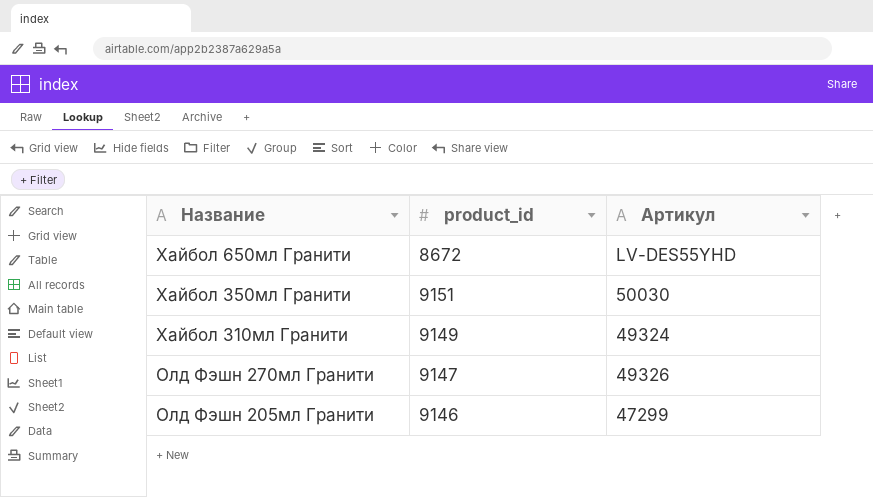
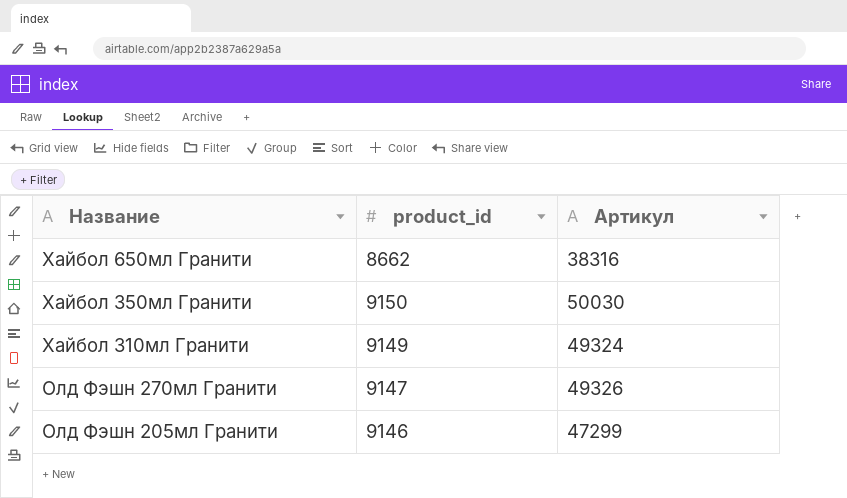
Хайбол 650мл Гранити | product_id: 8672 -> 8662
Хайбол 650мл Гранити | Артикул: LV-DES55YHD -> 38316
Хайбол 350мл Гранити | product_id: 9151 -> 9150

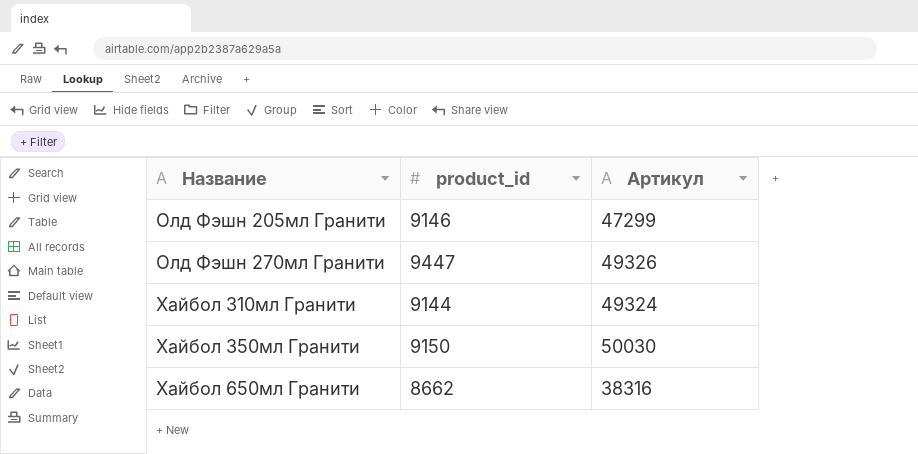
row order: Название descending -> Название ascending
Олд Фэшн 270мл Гранити | product_id: 9147 -> 9447
Хайбол 310мл Гранити | product_id: 9149 -> 9144

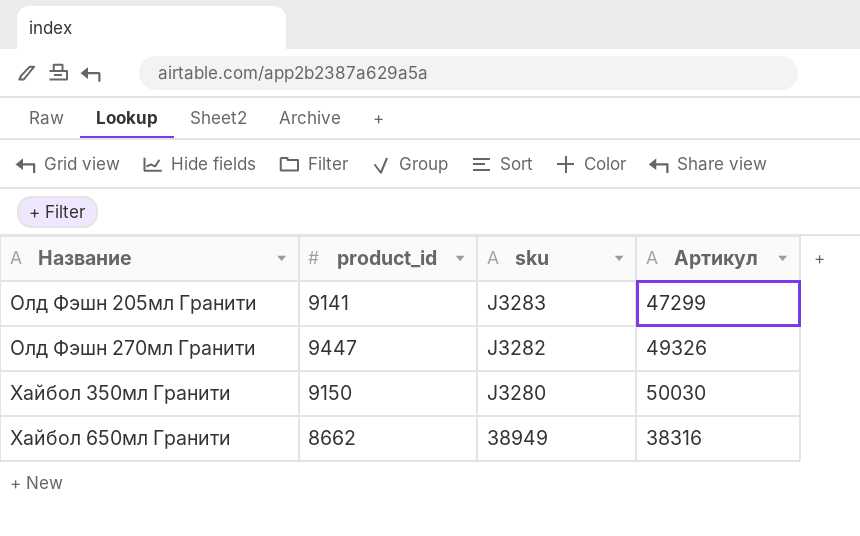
column sku | position: none -> 3
row Хайбол 310мл Гранити: 9144 | 49324 -> none
Олд Фэшн 205мл Гранити | product_id: 9146 -> 9141

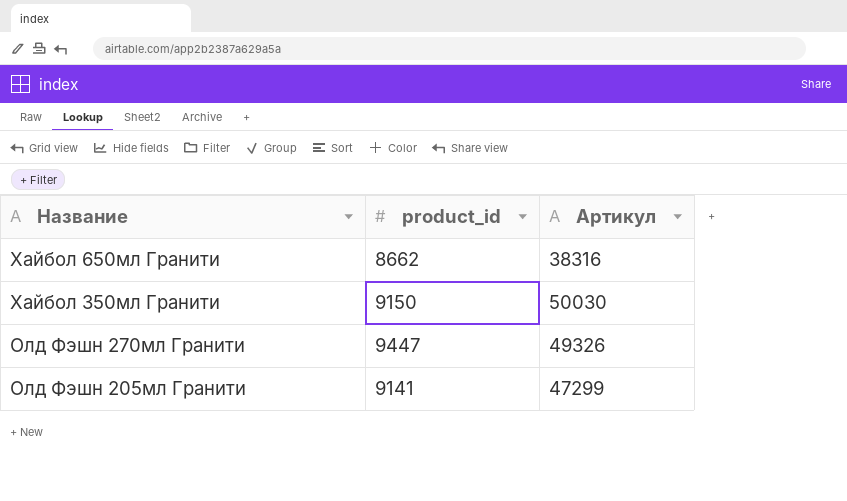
row order: Название ascending -> Название descending
column sku | position: 3 -> none

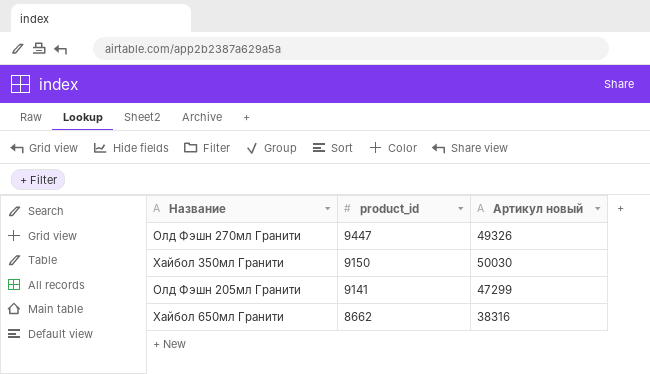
row order: Название descending -> product_id descending
column name: Артикул -> Артикул новый

